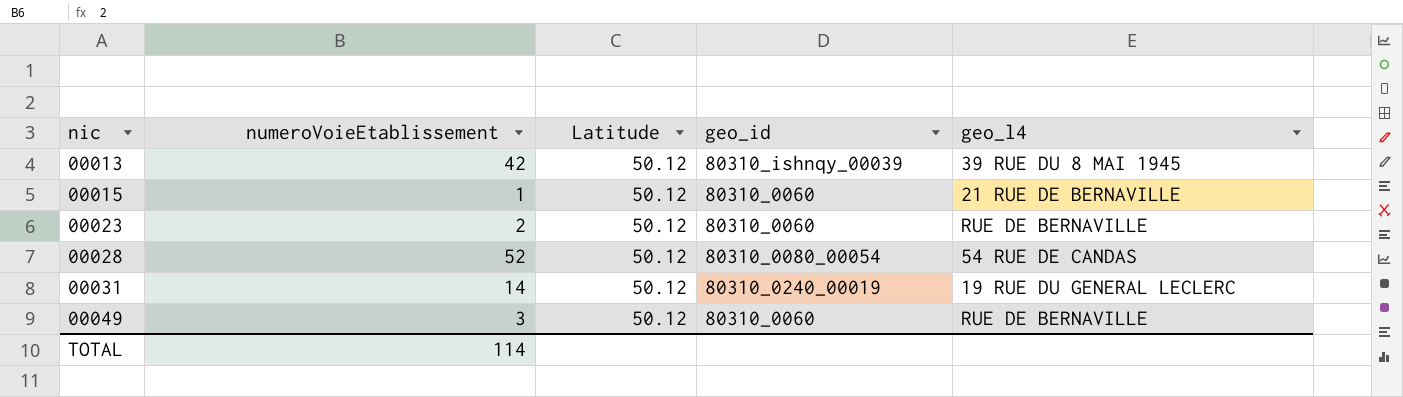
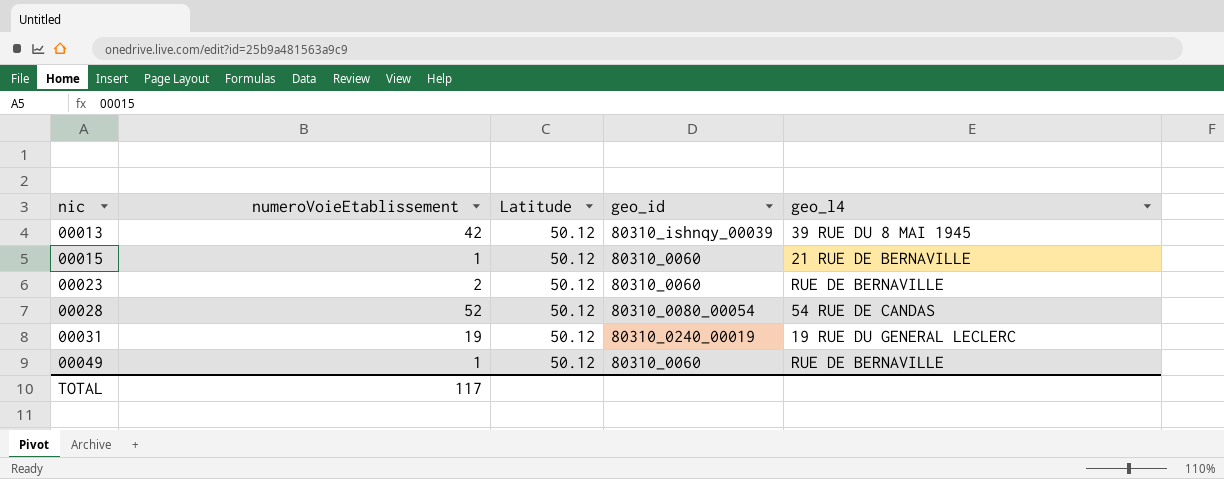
00031 | numeroVoieEtablissement: 14 -> 19
00049 | numeroVoieEtablissement: 3 -> 1
TOTAL | numeroVoieEtablissement: 114 -> 117

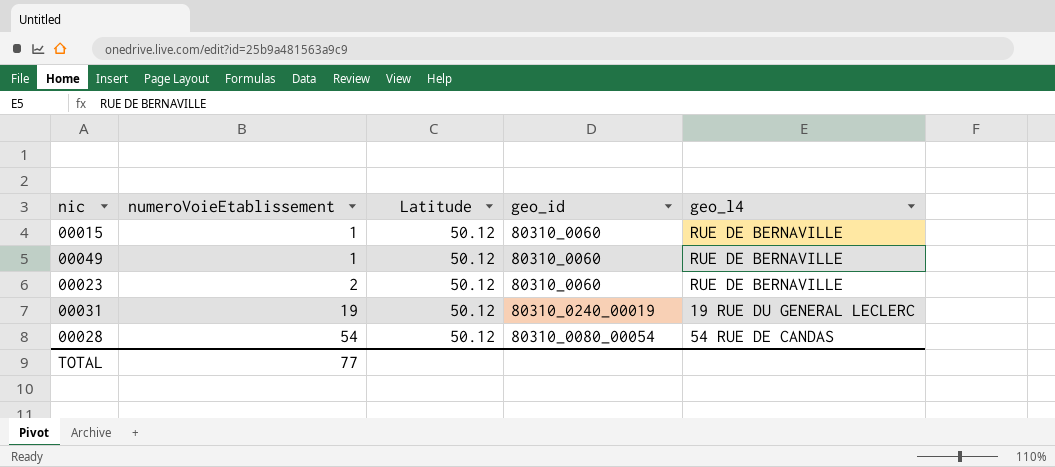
row order: nic ascending -> numeroVoieEtablissement ascending
row 00013: 42 | 50.12 | 80310_ishnqy_00039 | 39 RUE DU 8 MAI 1945 -> none
00015 | geo_l4: 21 RUE DE BERNAVILLE -> RUE DE BERNAVILLE
00028 | numeroVoieEtablissement: 52 -> 54
TOTAL | numeroVoieEtablissement: 117 -> 77

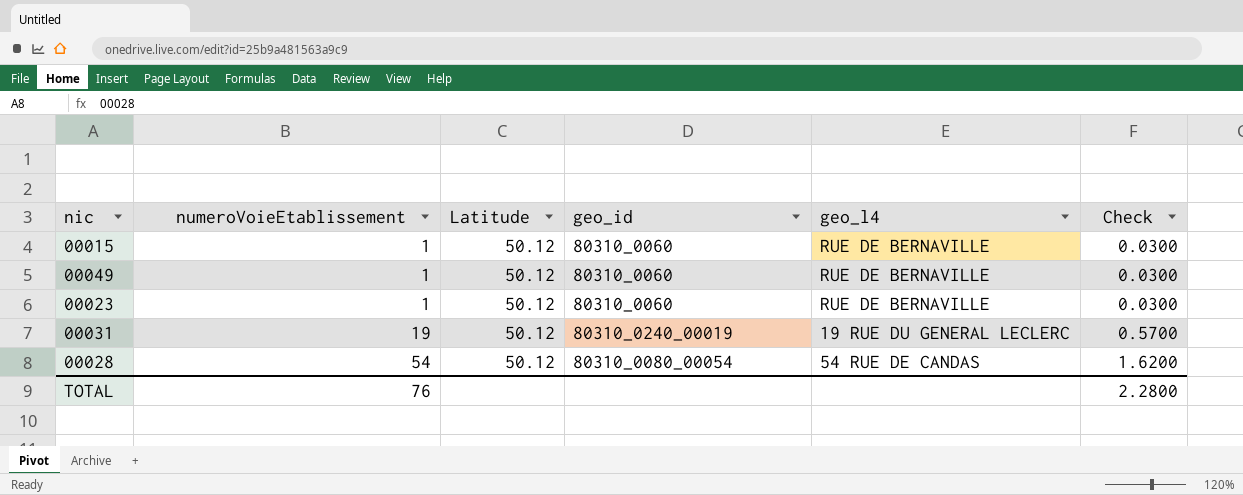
column Check | formula: none -> [numeroVoieEtablissement] * 0.03
00023 | numeroVoieEtablissement: 2 -> 1
TOTAL | numeroVoieEtablissement: 77 -> 76

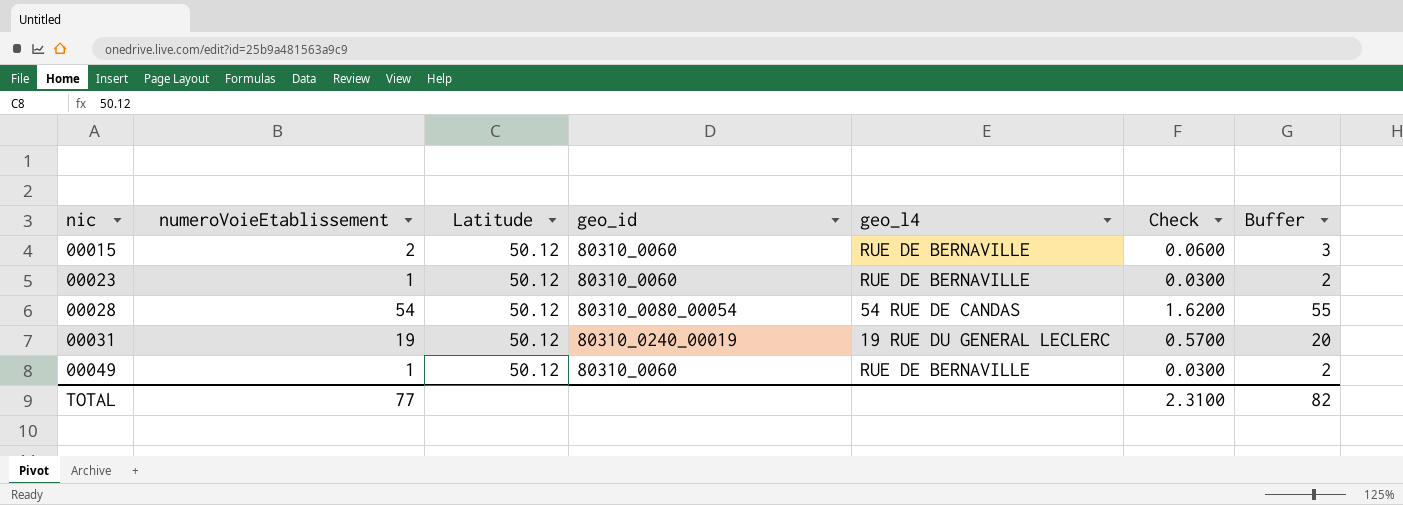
row order: numeroVoieEtablissement ascending -> nic ascending
column Buffer | formula: none -> [numeroVoieEtablissement] + 1
00015 | numeroVoieEtablissement: 1 -> 2
00015 | Check: 0.0300 -> 0.0600
TOTAL | numeroVoieEtablissement: 76 -> 77
TOTAL | Check: 2.2800 -> 2.3100

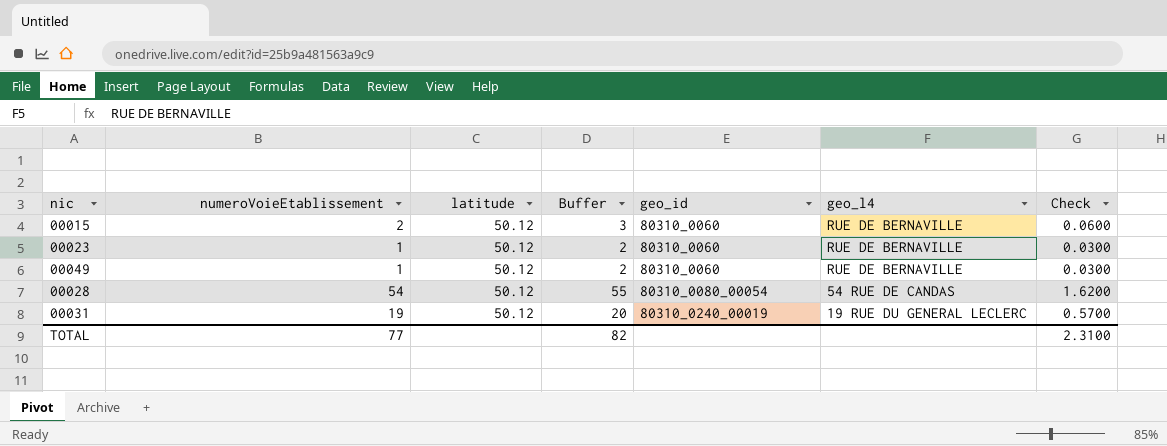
row order: nic ascending -> geo_id ascending
column name: Latitude -> latitude
column Buffer | position: 7 -> 4

